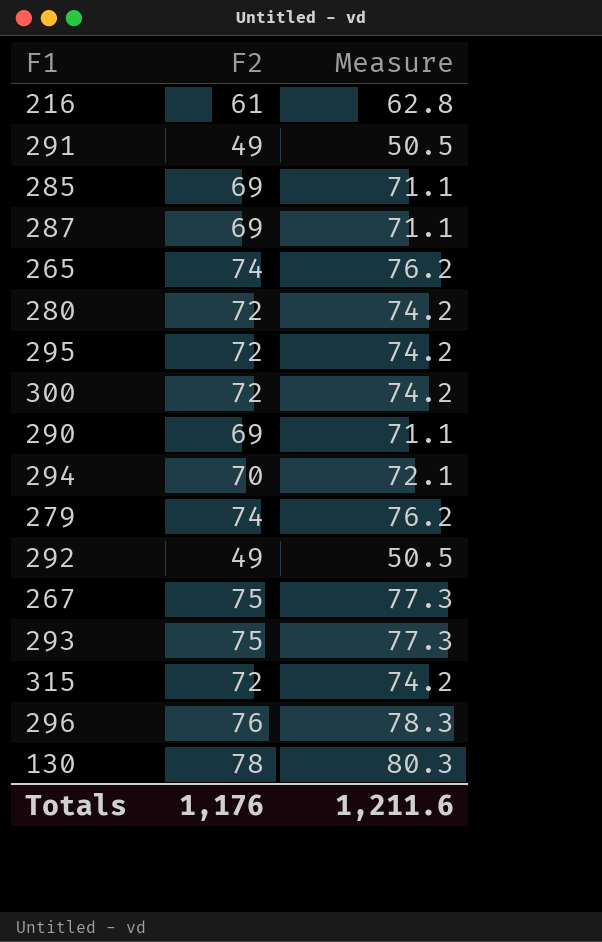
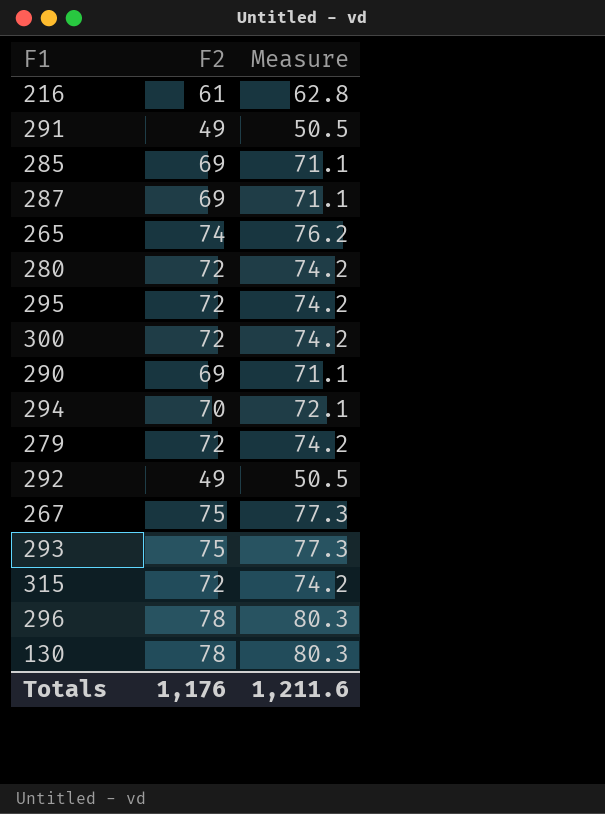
279 | F2: 74 -> 72
279 | Measure: 76.2 -> 74.2
296 | F2: 76 -> 78
296 | Measure: 78.3 -> 80.3

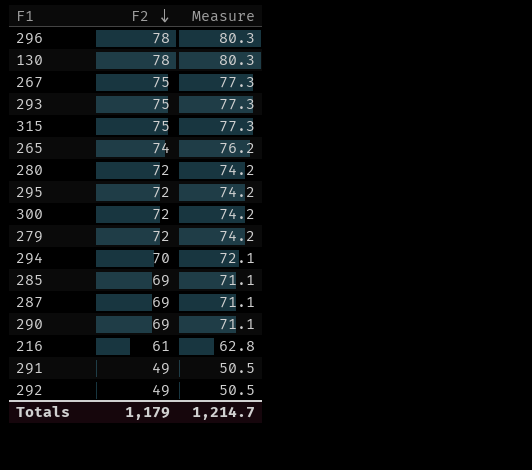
row order: none -> F2 descending
315 | F2: 72 -> 75
315 | Measure: 74.2 -> 77.3
Totals | F2: 1,176 -> 1,179
Totals | Measure: 1,211.6 -> 1,214.7

